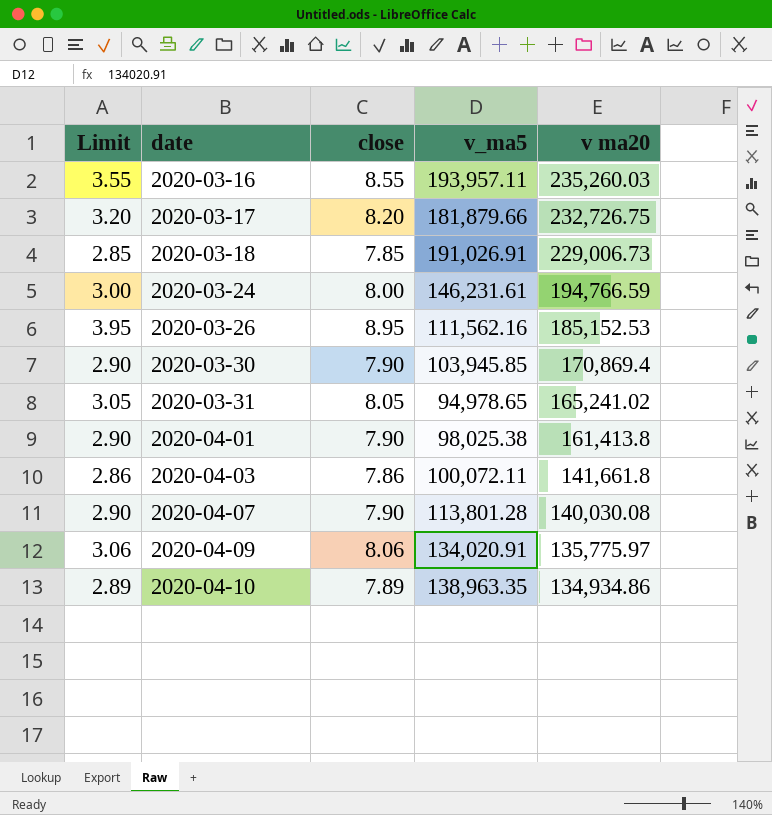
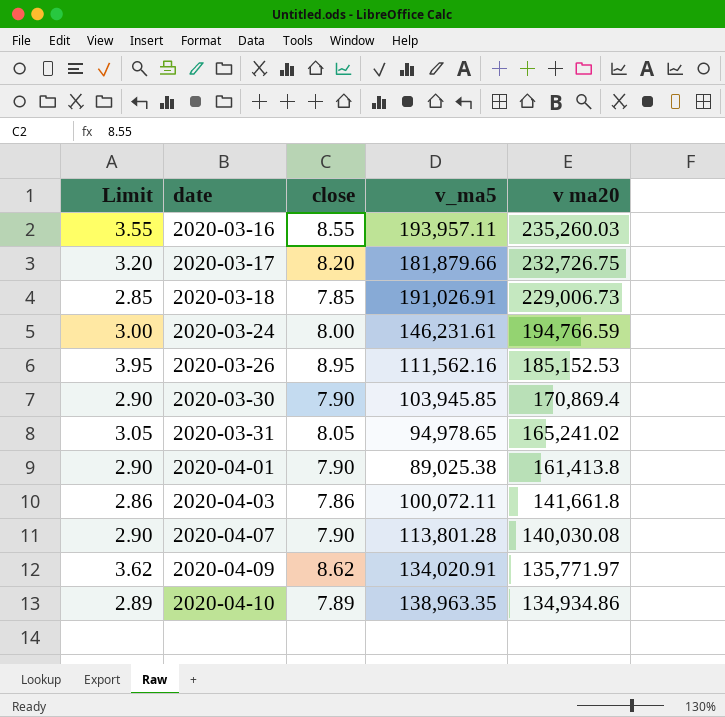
2020-04-01 | v_ma5: 98,025.38 -> 89,025.38
2020-04-09 | Limit: 3.06 -> 3.62
2020-04-09 | close: 8.06 -> 8.62
2020-04-09 | v ma20: 135,775.97 -> 135,771.97

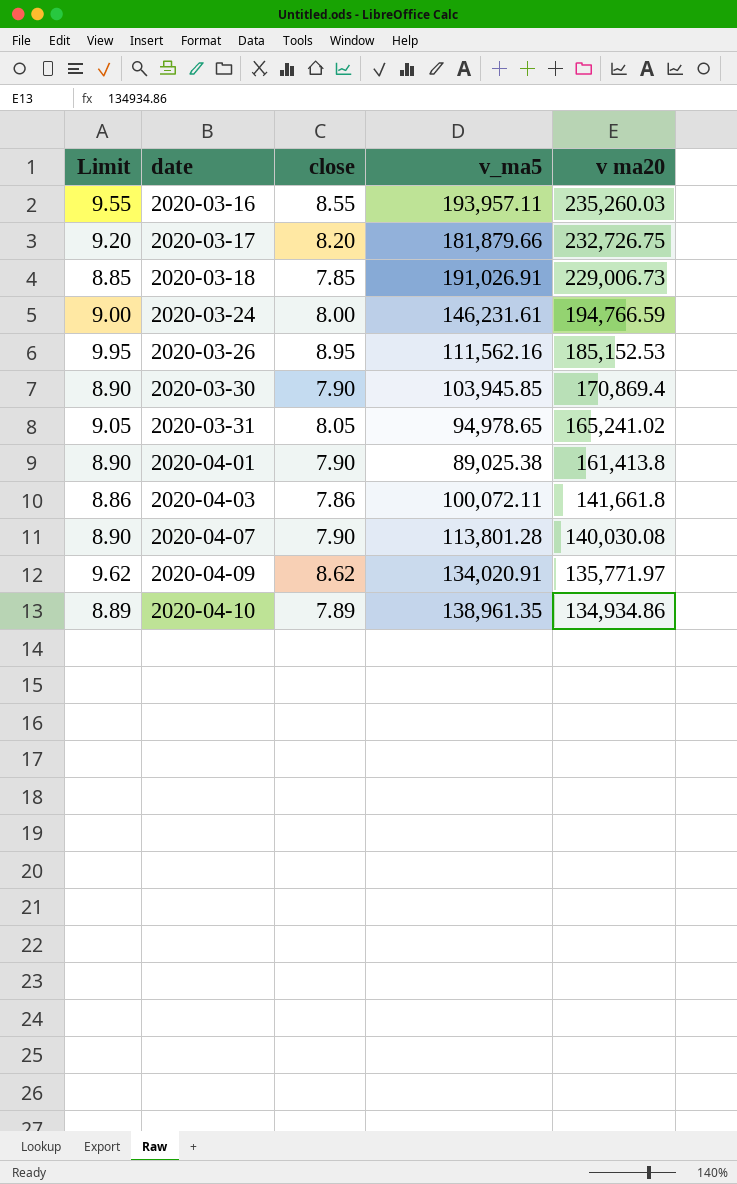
column Limit | formula: [close] - 5 -> [close] + 1
2020-04-10 | v_ma5: 138,963.35 -> 138,961.35

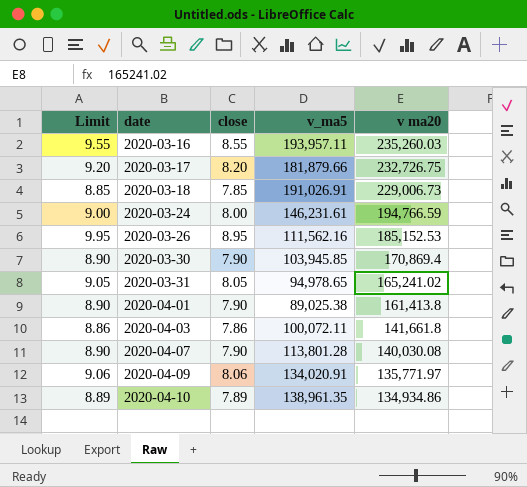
2020-04-09 | Limit: 9.62 -> 9.06
2020-04-09 | close: 8.62 -> 8.06

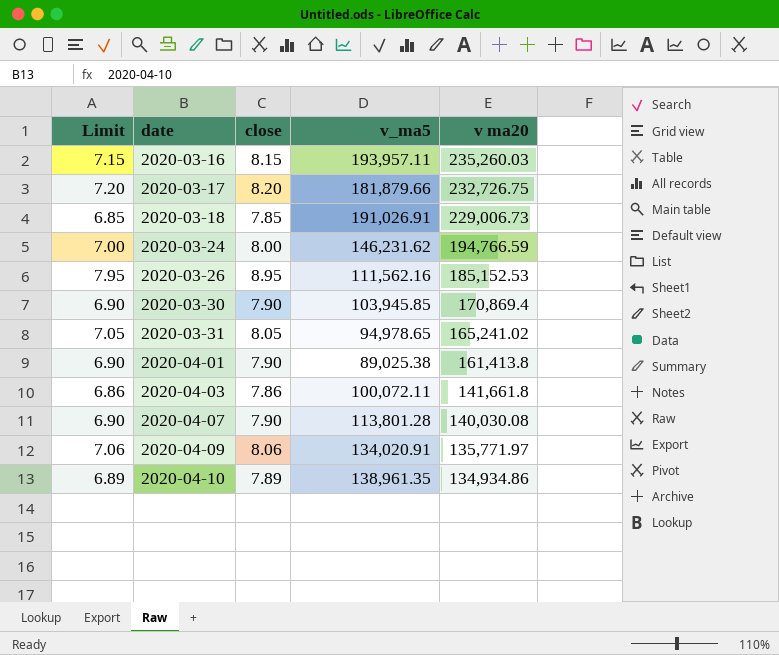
column Limit | formula: [close] + 1 -> [close] - 1
2020-03-16 | close: 8.55 -> 8.15
2020-03-24 | v_ma5: 146,231.61 -> 146,231.62

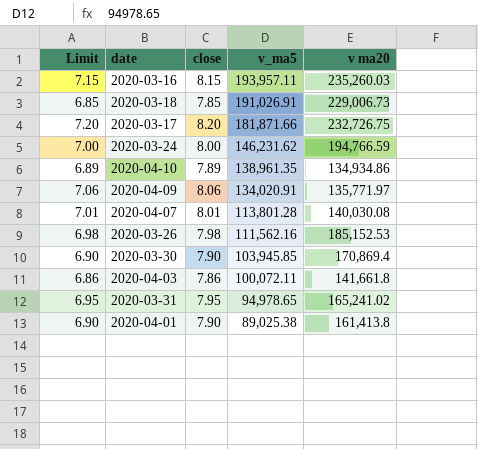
row order: date ascending -> v_ma5 descending
2020-03-17 | v_ma5: 181,879.66 -> 181,871.66
2020-04-07 | Limit: 6.90 -> 7.01
2020-04-07 | close: 7.90 -> 8.01
2020-03-26 | Limit: 7.95 -> 6.98
2020-03-26 | close: 8.95 -> 7.98
2020-03-31 | Limit: 7.05 -> 6.95
2020-03-31 | close: 8.05 -> 7.95

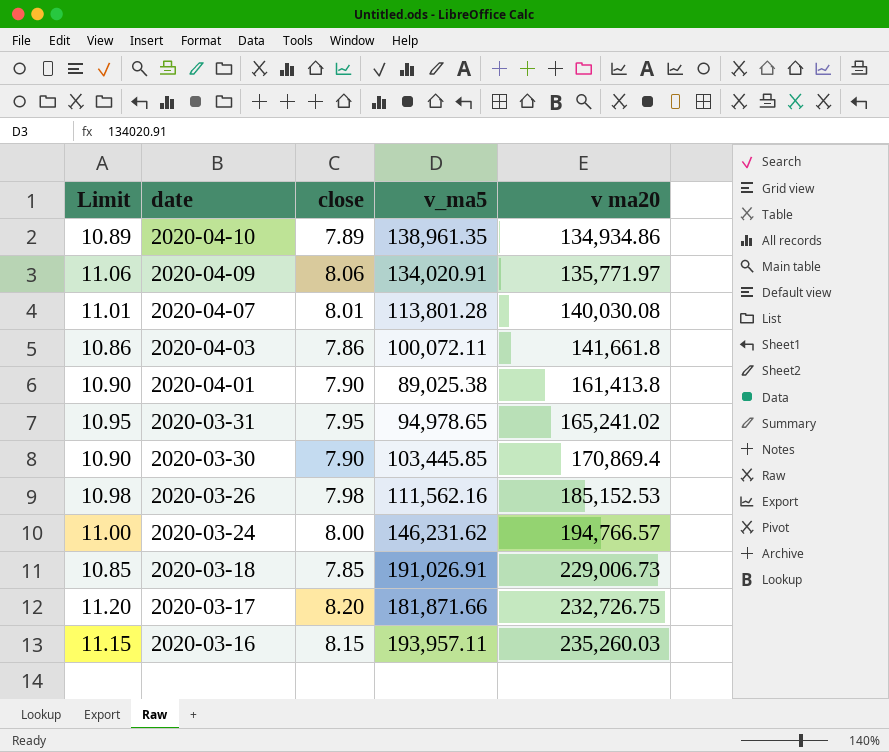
row order: v_ma5 descending -> date descending
column Limit | formula: [close] - 1 -> [close] + 3
2020-03-30 | v_ma5: 103,945.85 -> 103,445.85
2020-03-24 | v ma20: 194,766.59 -> 194,766.57

